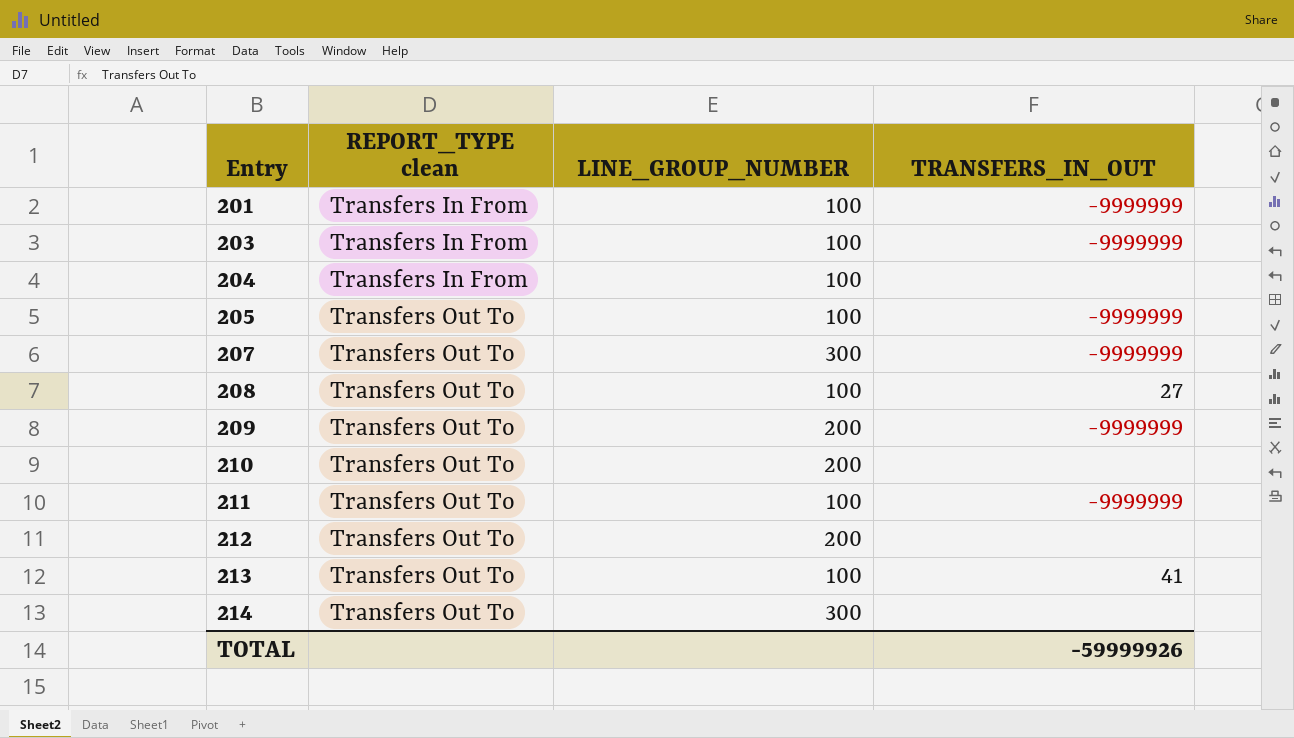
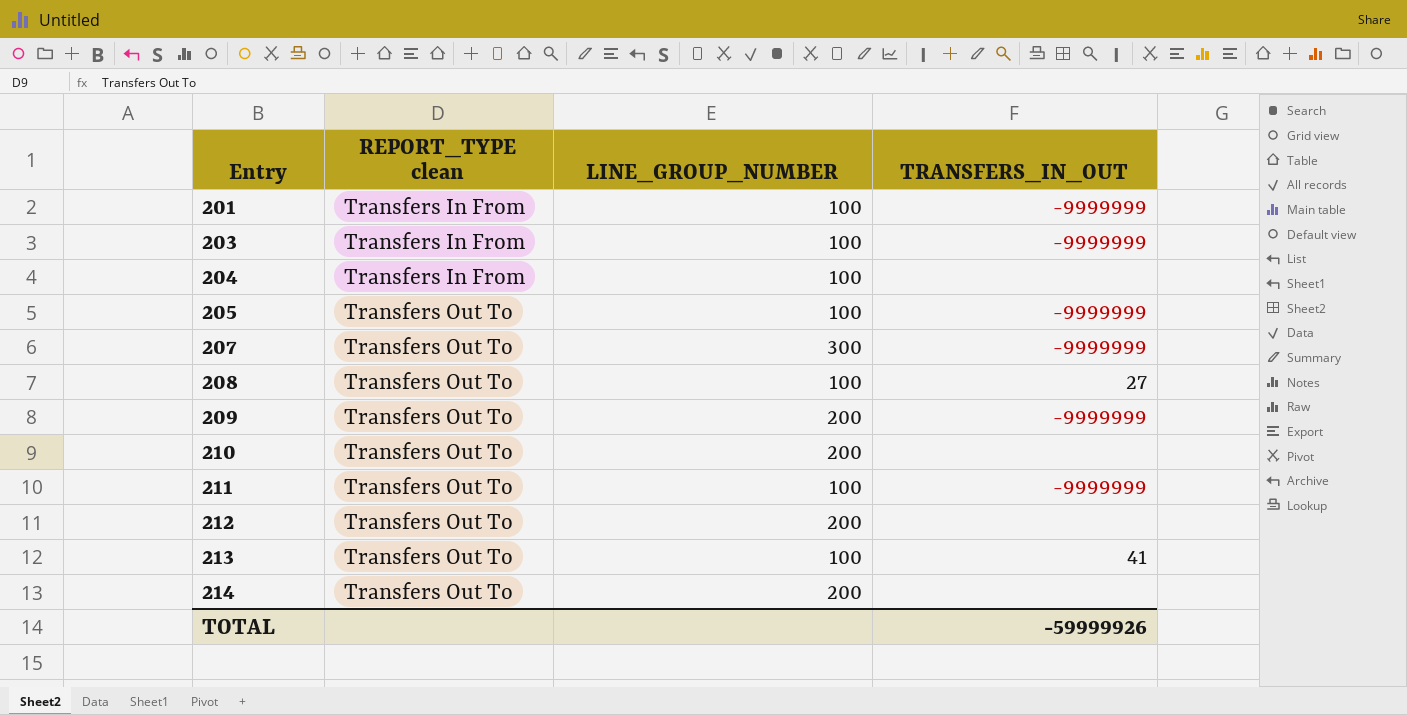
214 | LINE_GROUP_NUMBER: 300 -> 200

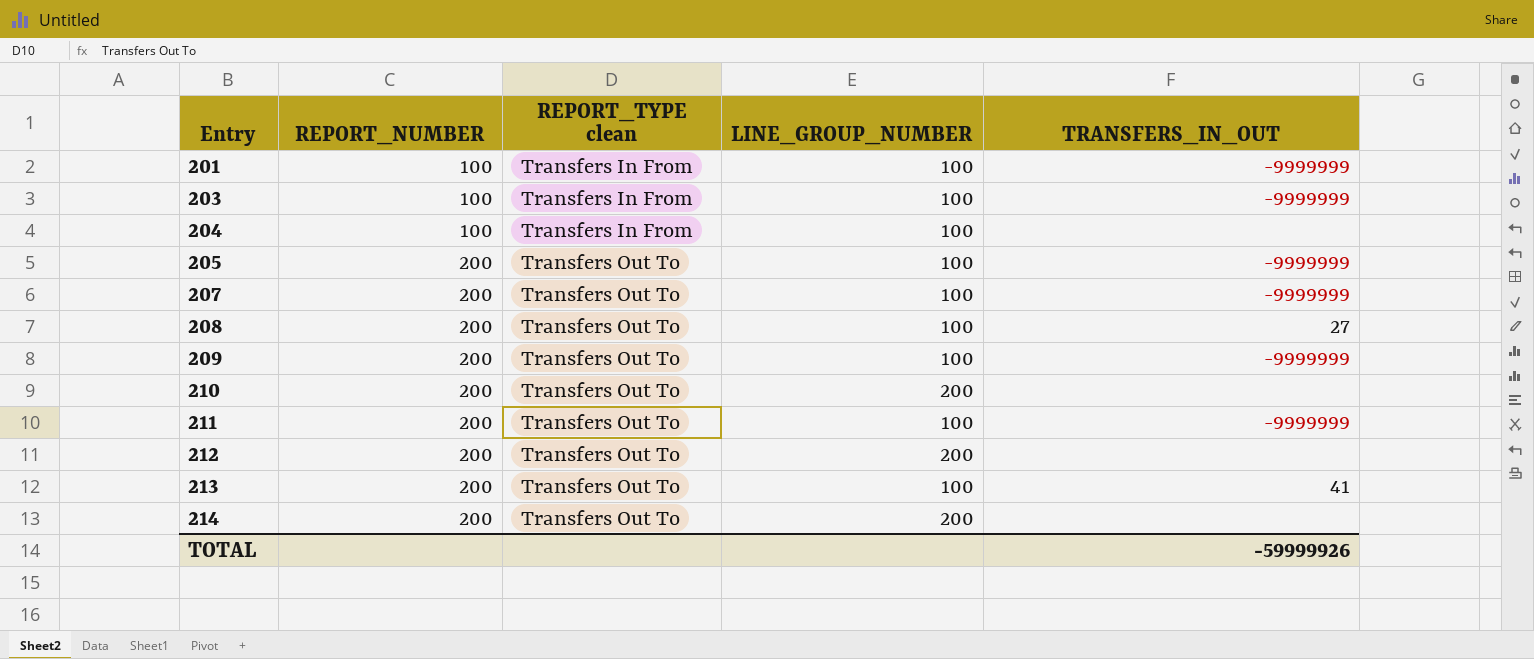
column REPORT_NUMBER | position: none -> 2
207 | LINE_GROUP_NUMBER: 300 -> 100
209 | LINE_GROUP_NUMBER: 200 -> 100

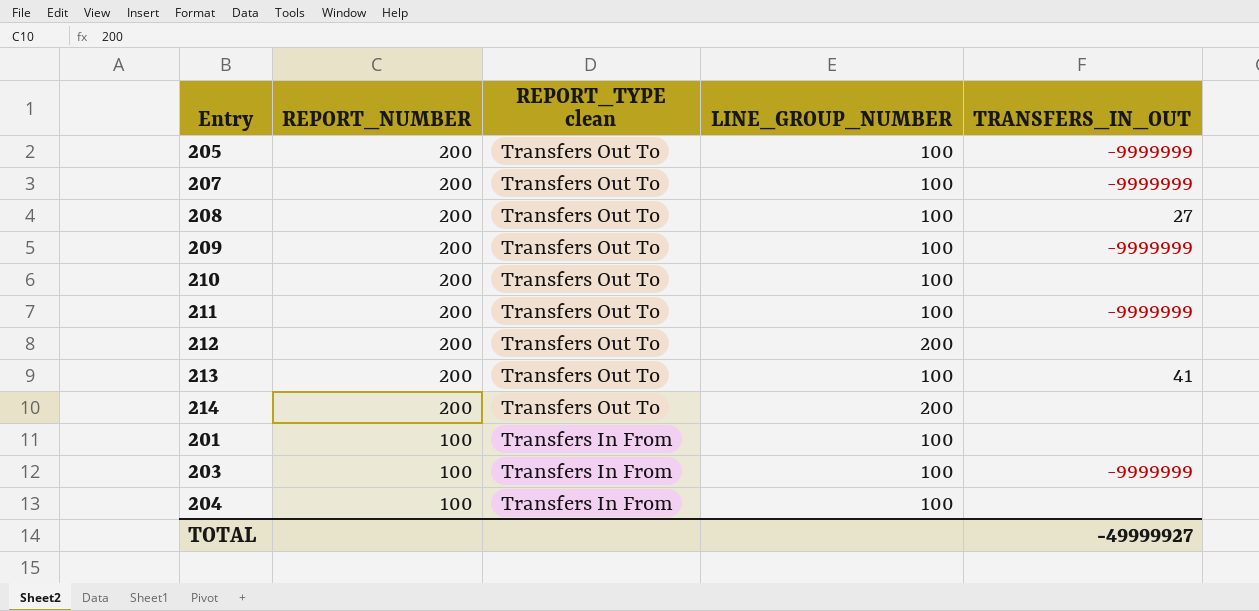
row order: Entry ascending -> REPORT_NUMBER descending
210 | LINE_GROUP_NUMBER: 200 -> 100
201 | TRANSFERS_IN_OUT: -9999999 -> none
TOTAL | TRANSFERS_IN_OUT: -59999926 -> -49999927

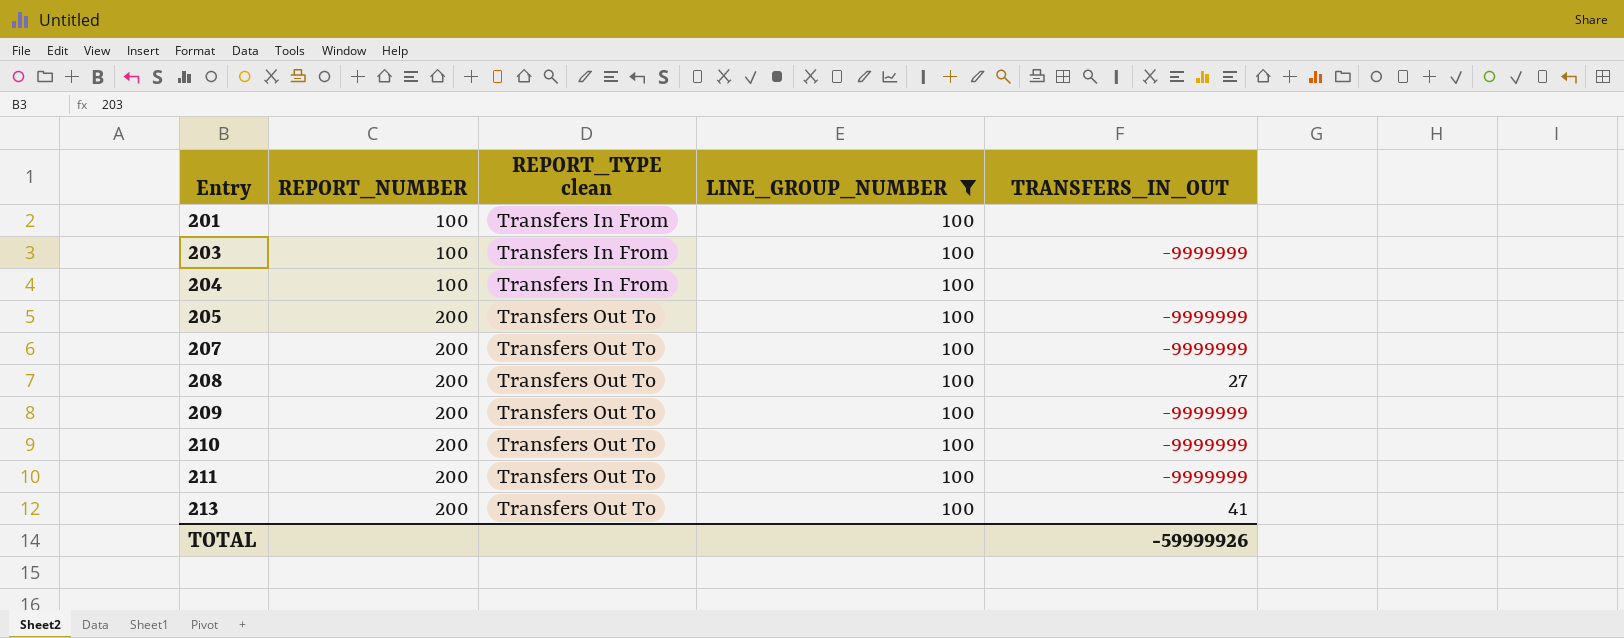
filter: none -> LINE_GROUP_NUMBER = 100
row order: REPORT_NUMBER descending -> Entry ascending
210 | TRANSFERS_IN_OUT: none -> -9999999
TOTAL | TRANSFERS_IN_OUT: -49999927 -> -59999926

